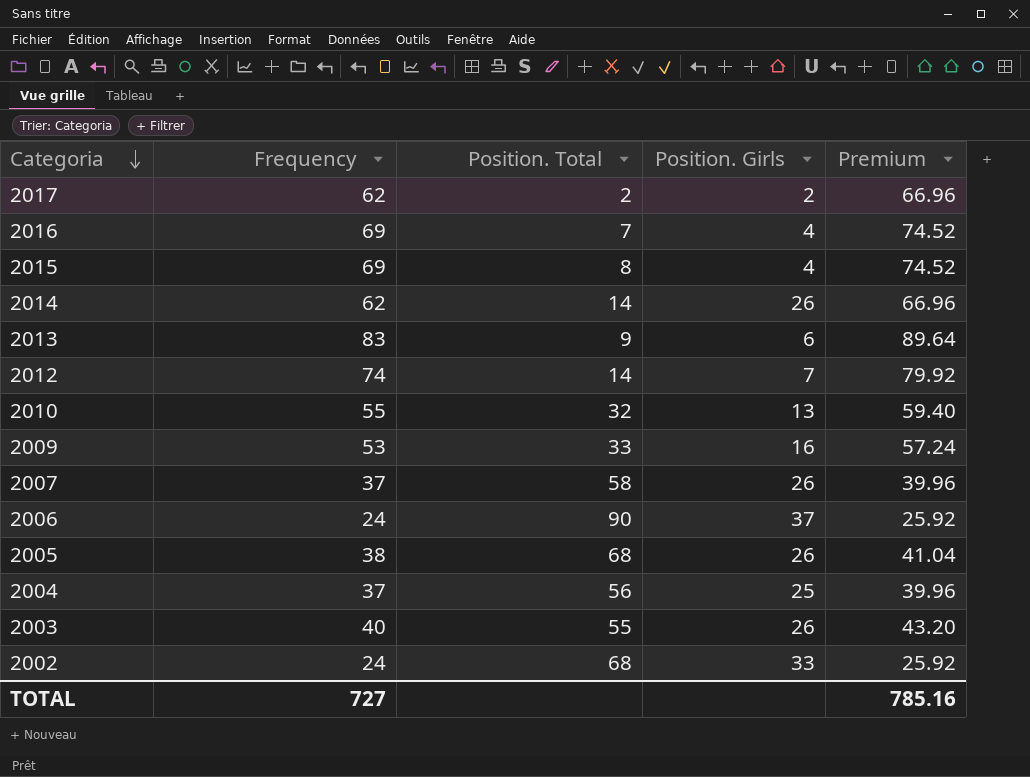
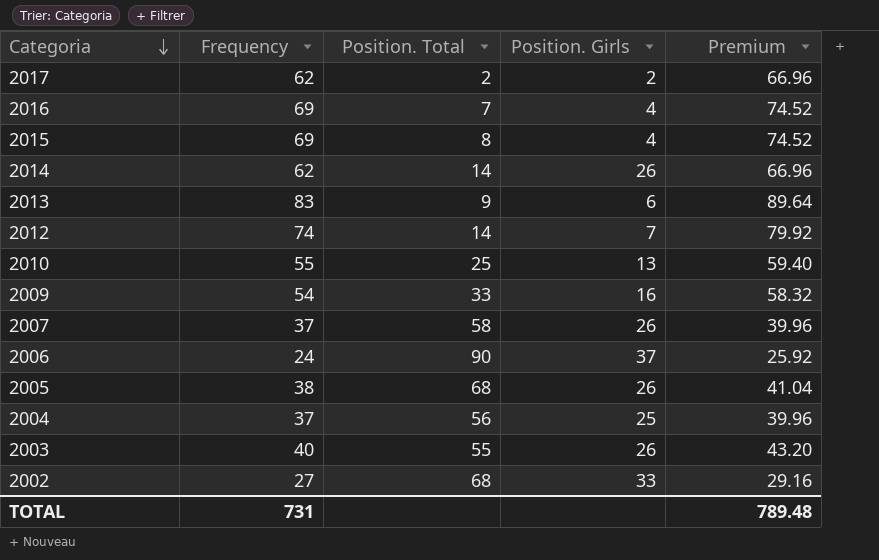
2010 | Position. Total: 32 -> 25
2009 | Frequency: 53 -> 54
2009 | Premium: 57.24 -> 58.32
2002 | Frequency: 24 -> 27
2002 | Premium: 25.92 -> 29.16
TOTAL | Frequency: 727 -> 731
TOTAL | Premium: 785.16 -> 789.48

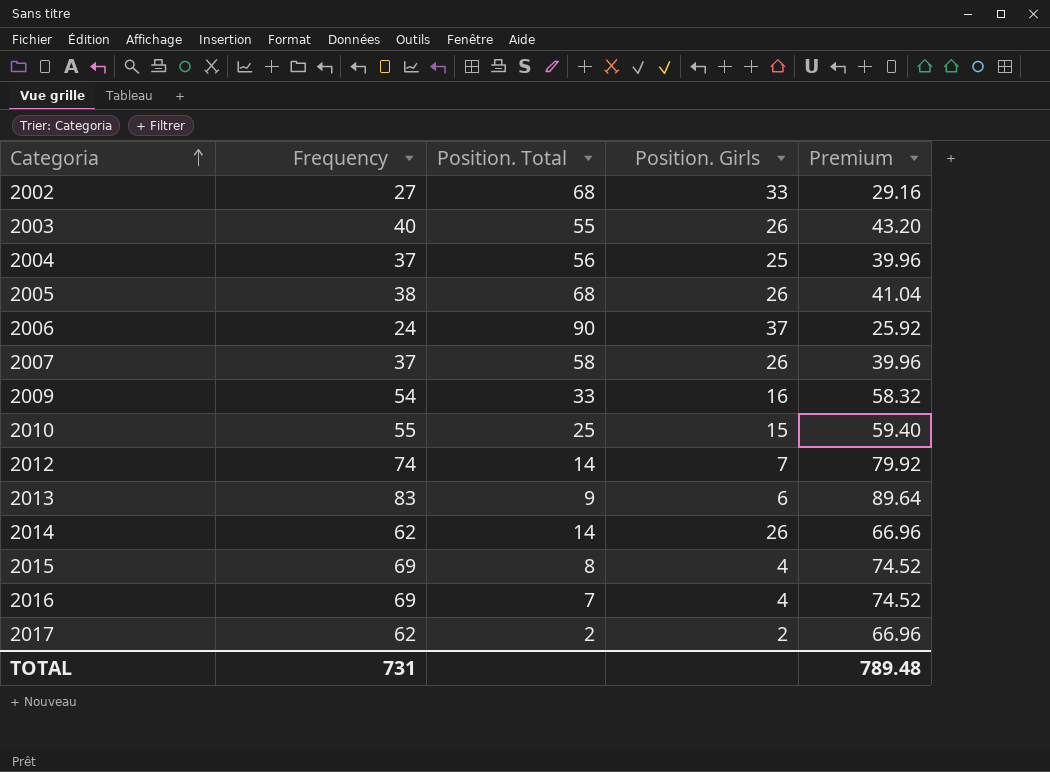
row order: Categoria descending -> Categoria ascending
2010 | Position. Girls: 13 -> 15

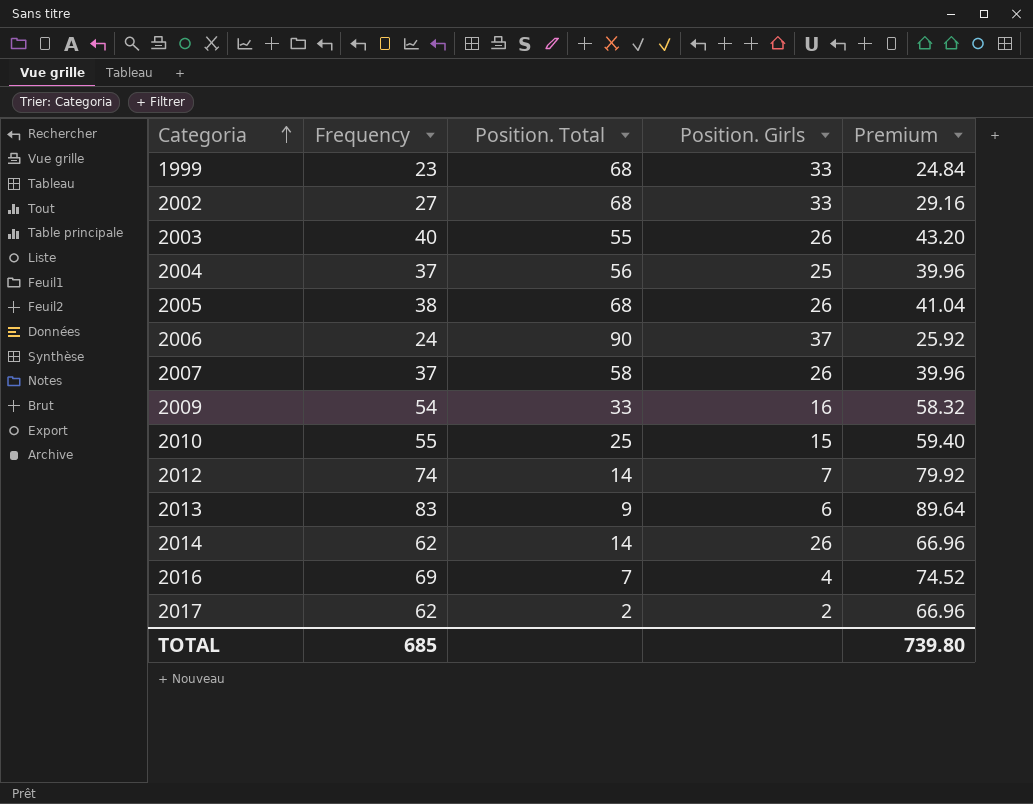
row 2015: 69 | 8 | 4 | 74.52 -> none
row 1999: none -> 23 | 68 | 33 | 24.84
TOTAL | Frequency: 731 -> 685
TOTAL | Premium: 789.48 -> 739.80

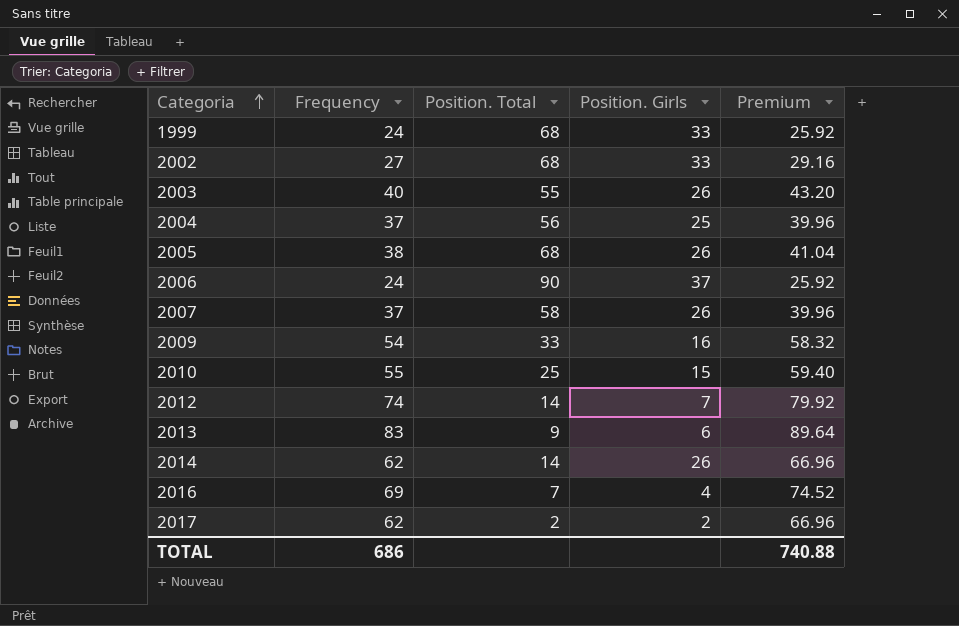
1999 | Frequency: 23 -> 24
1999 | Premium: 24.84 -> 25.92
TOTAL | Frequency: 685 -> 686
TOTAL | Premium: 739.80 -> 740.88

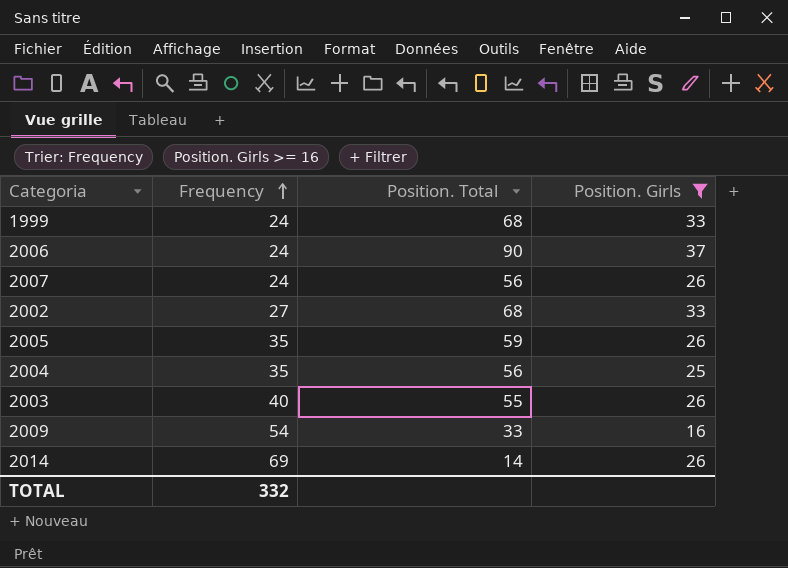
filter: none -> Position. Girls >= 16
row order: Categoria ascending -> Frequency ascending
column Premium | formula: [Frequency] * 1.08 -> none
2007 | Frequency: 37 -> 24
2007 | Position. Total: 58 -> 56
2005 | Frequency: 38 -> 35
2005 | Position. Total: 68 -> 59
2004 | Frequency: 37 -> 35
2014 | Frequency: 62 -> 69
TOTAL | Frequency: 686 -> 332

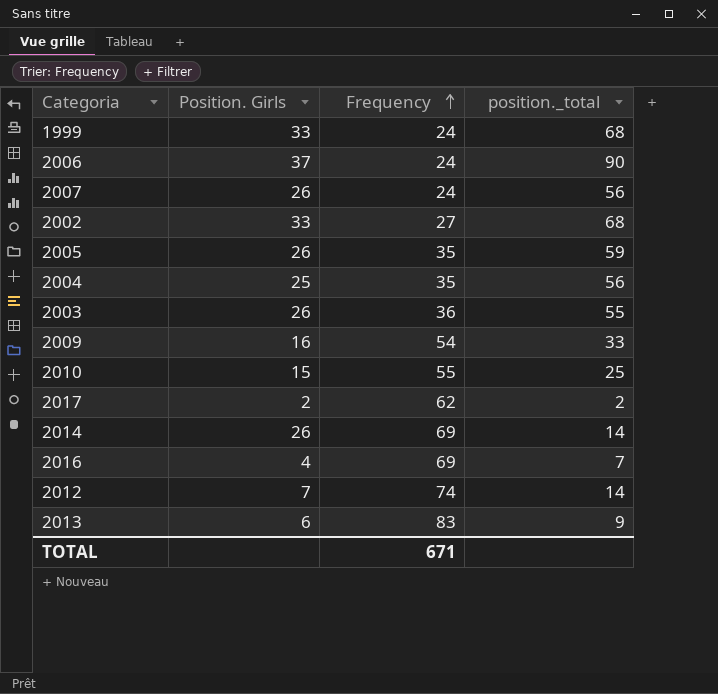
filter: Position. Girls >= 16 -> none
column Position. Girls | position: 4 -> 2
column name: Position. Total -> position._total
2003 | Frequency: 40 -> 36
TOTAL | Frequency: 332 -> 671

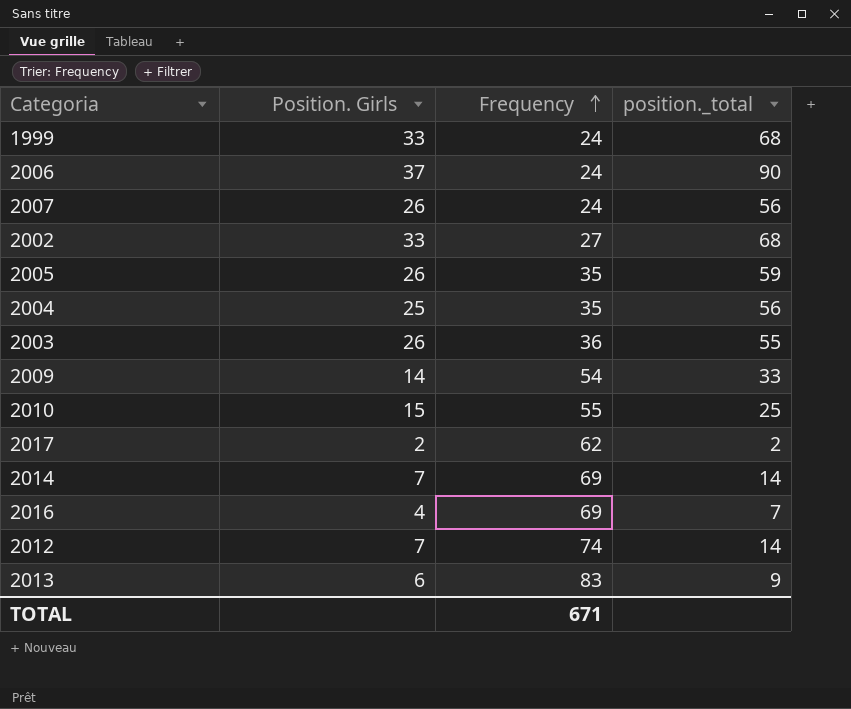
2009 | Position. Girls: 16 -> 14
2014 | Position. Girls: 26 -> 7

